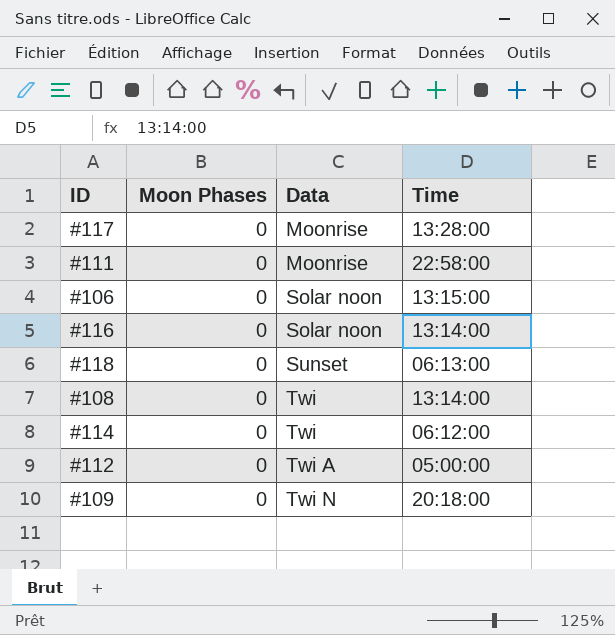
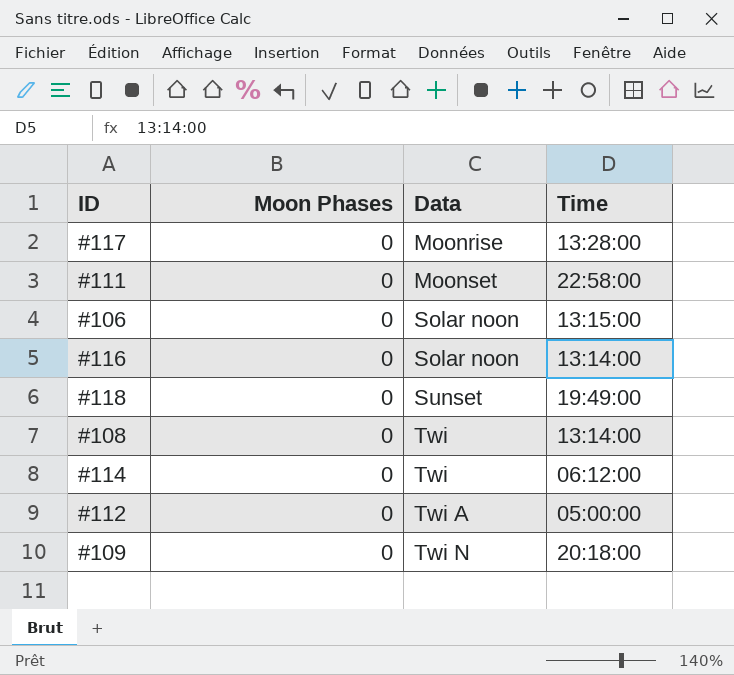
#111 | Data: Moonrise -> Moonset
#118 | Time: 06:13:00 -> 19:49:00

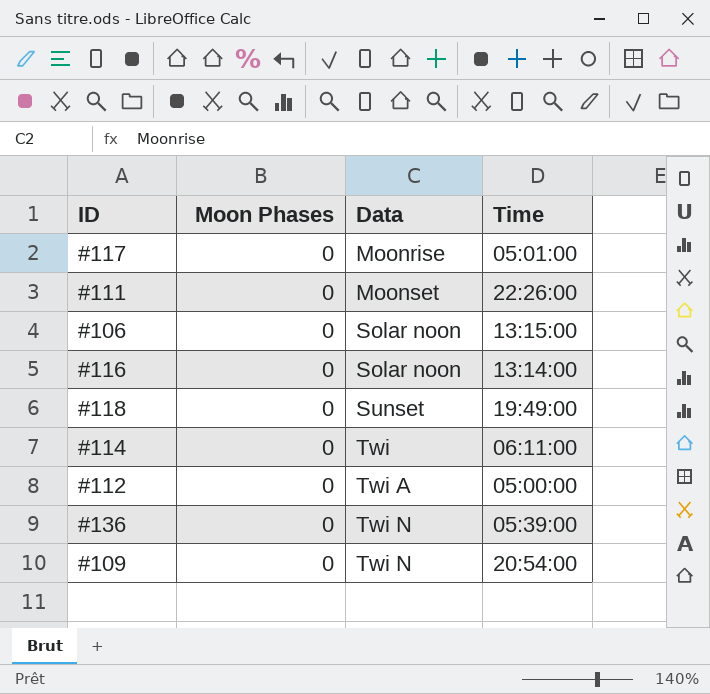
row #108: 0 | Twi | 13:14:00 -> none
#117 | Time: 13:28:00 -> 05:01:00
#111 | Time: 22:58:00 -> 22:26:00
#114 | Time: 06:12:00 -> 06:11:00
row #136: none -> 0 | Twi N | 05:39:00
#109 | Time: 20:18:00 -> 20:54:00

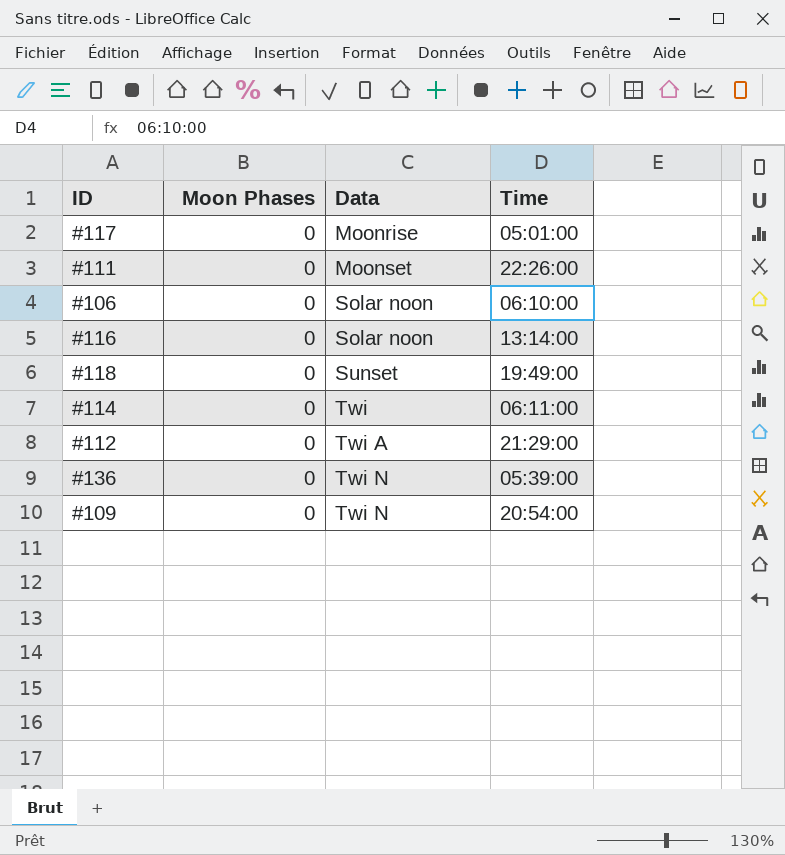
#106 | Time: 13:15:00 -> 06:10:00
#112 | Time: 05:00:00 -> 21:29:00

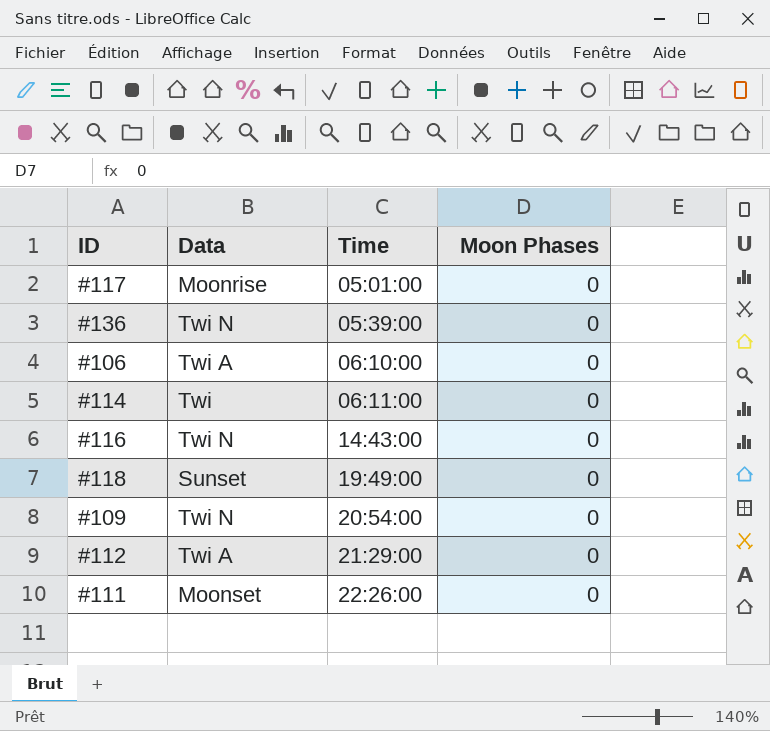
row order: Data ascending -> Time ascending
column Moon Phases | position: 2 -> 4
#106 | Data: Solar noon -> Twi A
#116 | Data: Solar noon -> Twi N
#116 | Time: 13:14:00 -> 14:43:00

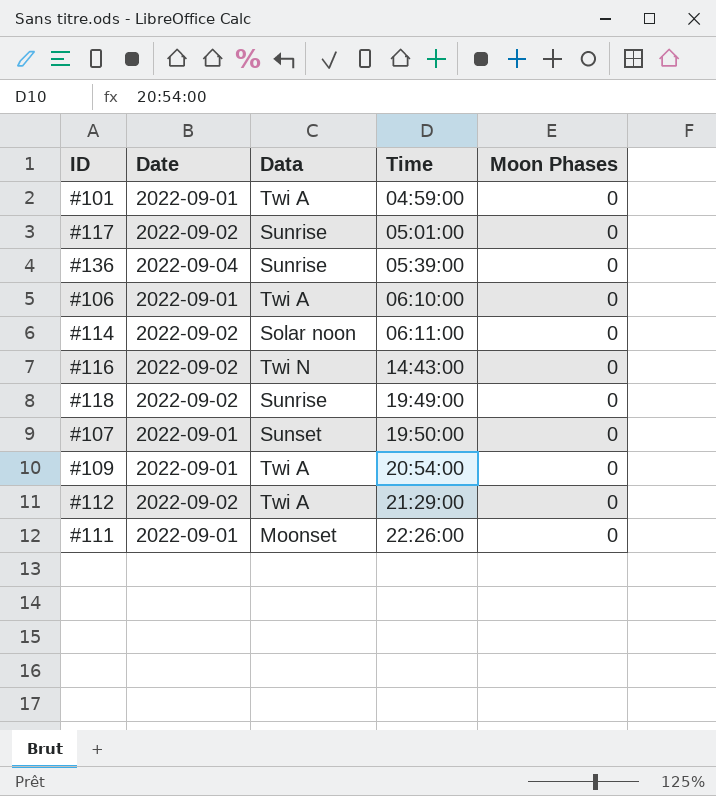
column Date | position: none -> 2
row #101: none -> 2022-09-01 | Twi A | 04:59:00 | 0
#117 | Data: Moonrise -> Sunrise
#136 | Data: Twi N -> Sunrise
#114 | Data: Twi -> Solar noon
#118 | Data: Sunset -> Sunrise
row #107: none -> 2022-09-01 | Sunset | 19:50:00 | 0
#109 | Data: Twi N -> Twi A

